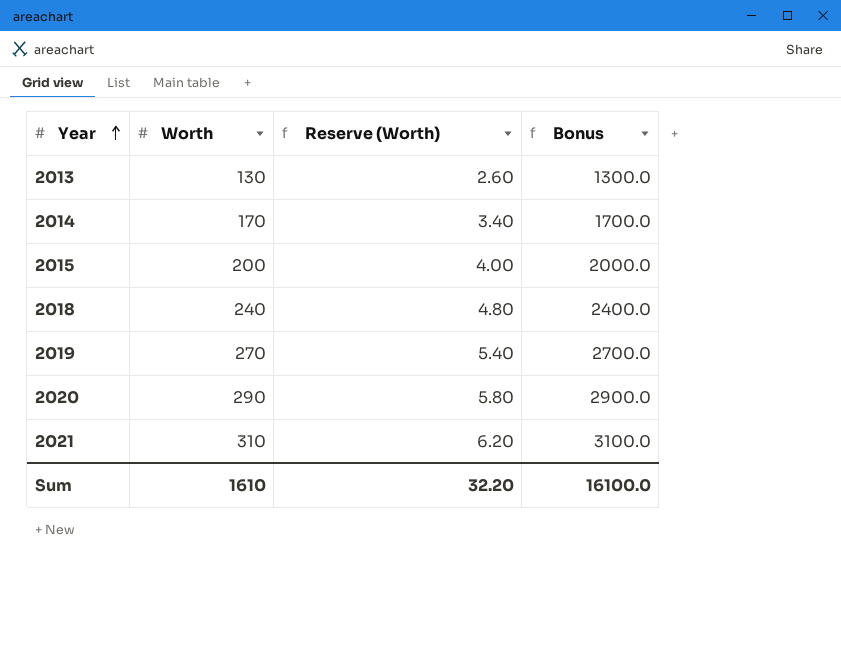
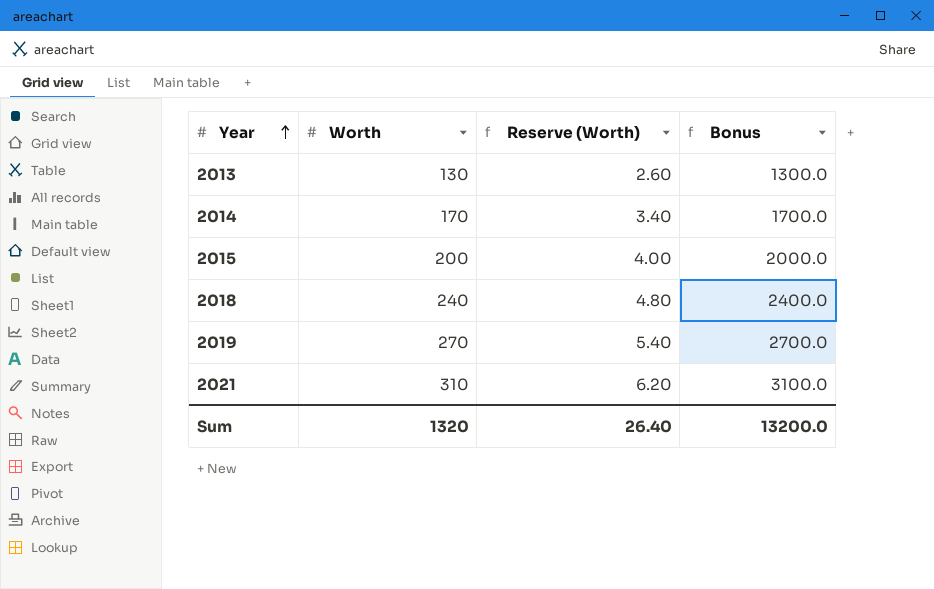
row 2020: 290 | 5.80 | 2900.0 -> none
Sum | Worth: 1610 -> 1320
Sum | Reserve (Worth): 32.20 -> 26.40
Sum | Bonus: 16100.0 -> 13200.0

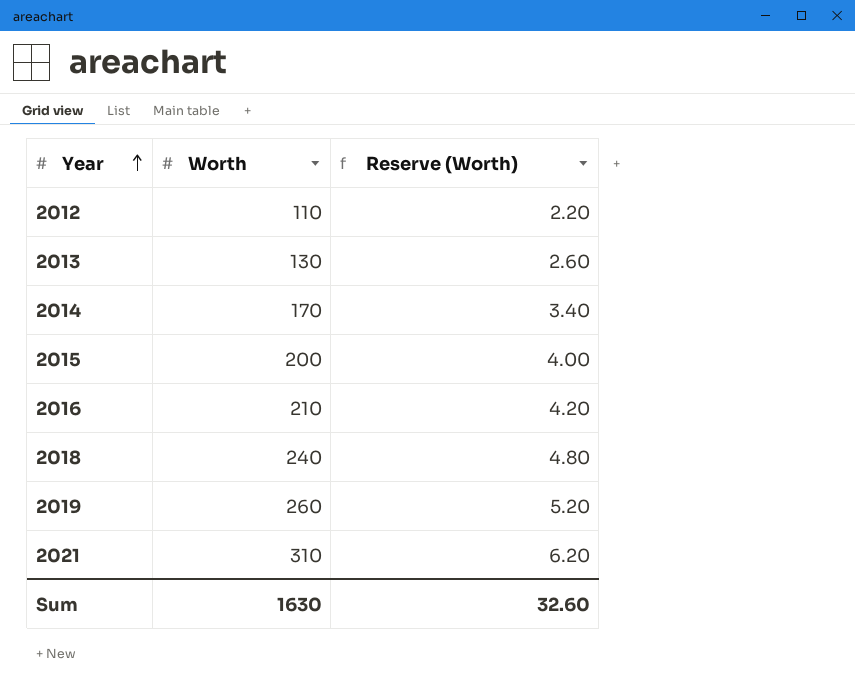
column Bonus | formula: [Worth] * 10 -> none
row 2012: none -> 110 | 2.20
row 2016: none -> 210 | 4.20
2019 | Worth: 270 -> 260
2019 | Reserve (Worth): 5.40 -> 5.20
Sum | Worth: 1320 -> 1630
Sum | Reserve (Worth): 26.40 -> 32.60

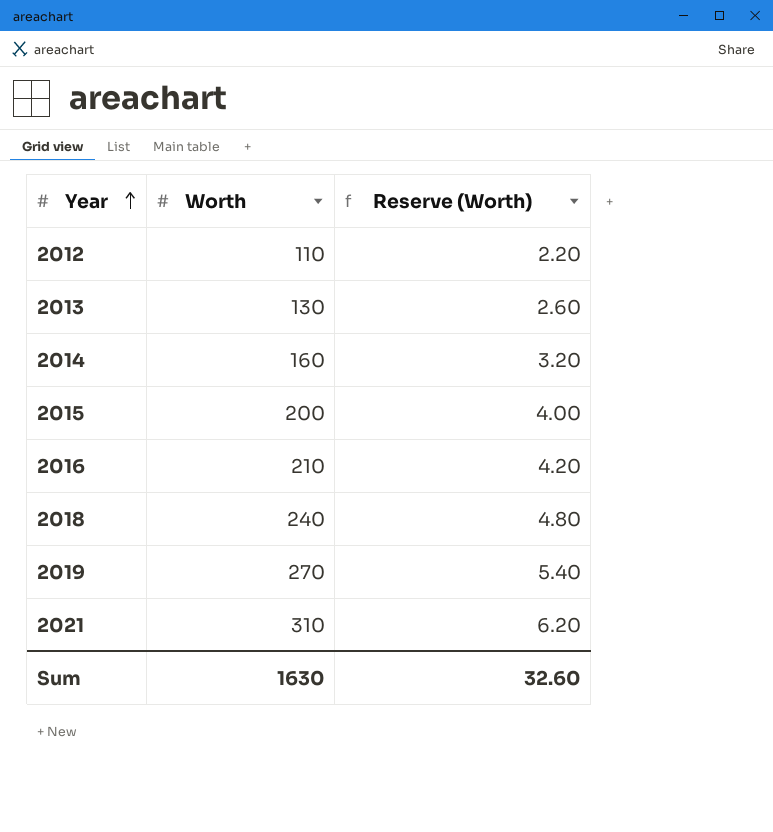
2014 | Worth: 170 -> 160
2014 | Reserve (Worth): 3.40 -> 3.20
2019 | Worth: 260 -> 270
2019 | Reserve (Worth): 5.20 -> 5.40

